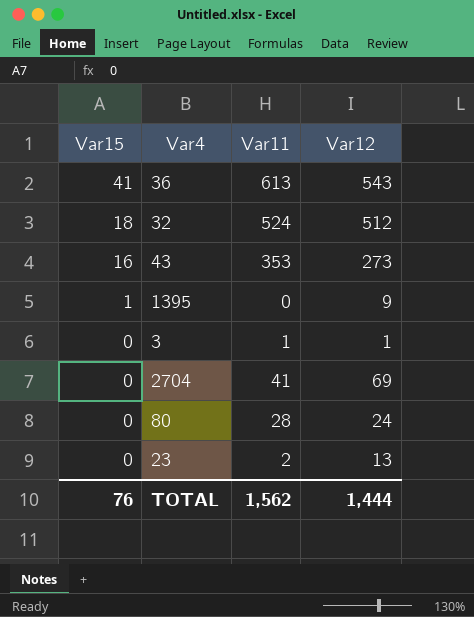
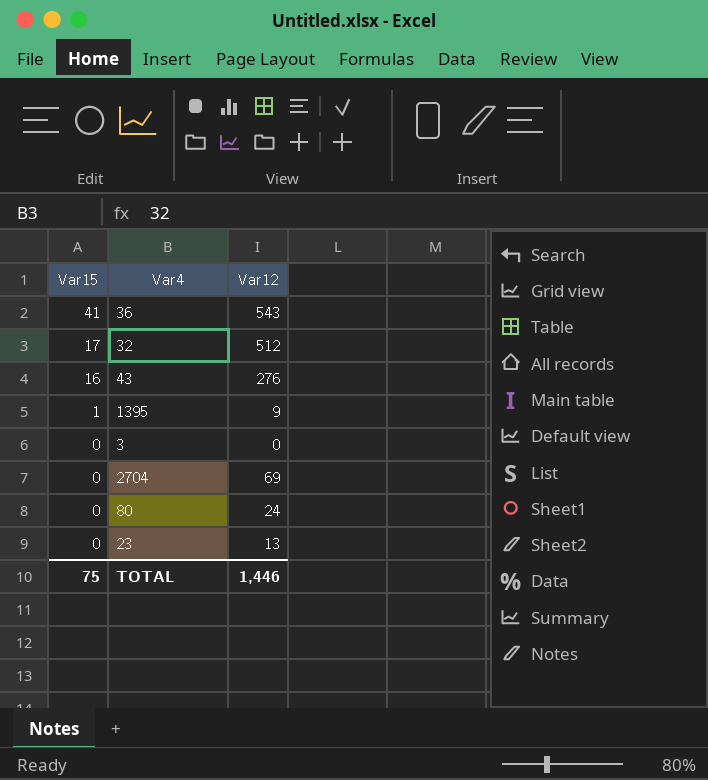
column Var11 | position: 3 -> none
32 | Var15: 18 -> 17
43 | Var12: 273 -> 276
3 | Var12: 1 -> 0
TOTAL | Var15: 76 -> 75
TOTAL | Var12: 1,444 -> 1,446

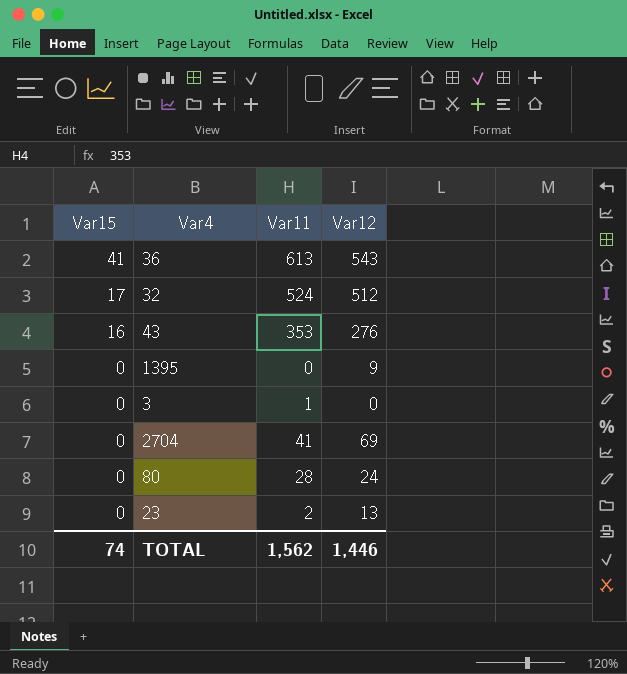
column Var11 | position: none -> 3
1395 | Var15: 1 -> 0
TOTAL | Var15: 75 -> 74

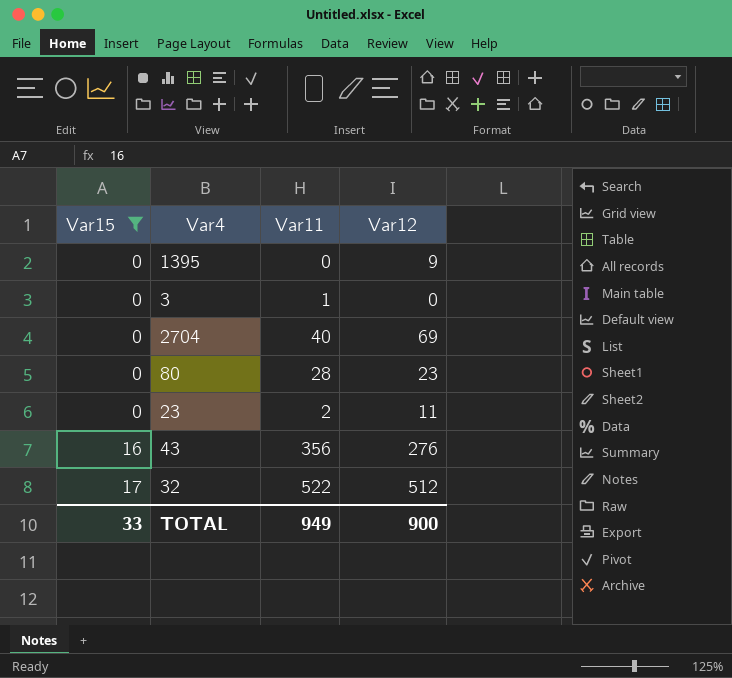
filter: none -> Var15 != 41
row order: Var15 descending -> Var15 ascending
2704 | Var11: 41 -> 40
80 | Var12: 24 -> 23
23 | Var12: 13 -> 11
43 | Var11: 353 -> 356
32 | Var11: 524 -> 522
TOTAL | Var15: 74 -> 33
TOTAL | Var11: 1,562 -> 949
TOTAL | Var12: 1,446 -> 900

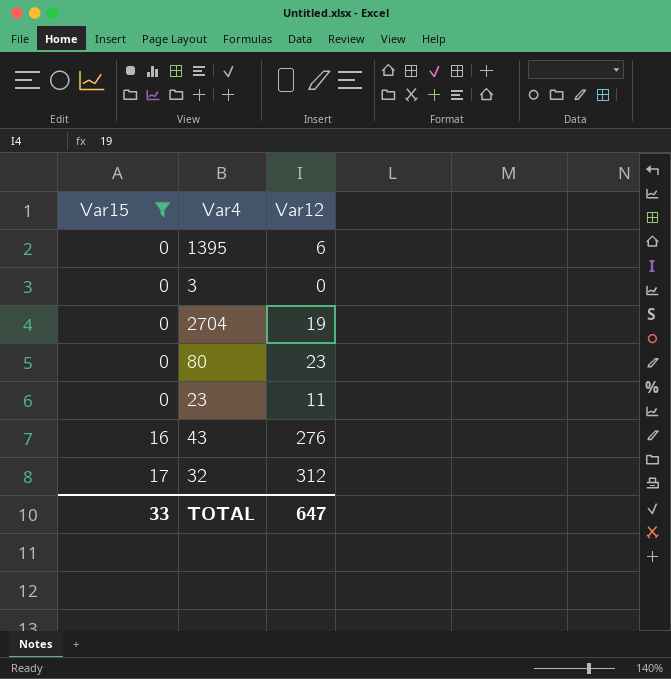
column Var11 | position: 3 -> none
1395 | Var12: 9 -> 6
2704 | Var12: 69 -> 19
32 | Var12: 512 -> 312
TOTAL | Var12: 900 -> 647

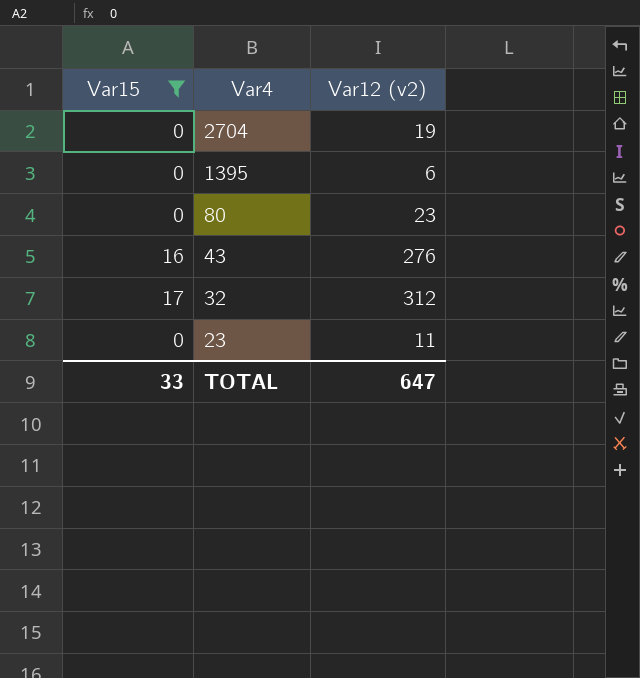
row order: Var15 ascending -> Var4 descending
column name: Var12 -> Var12 (v2)
row 3: 0 | 0 -> none

